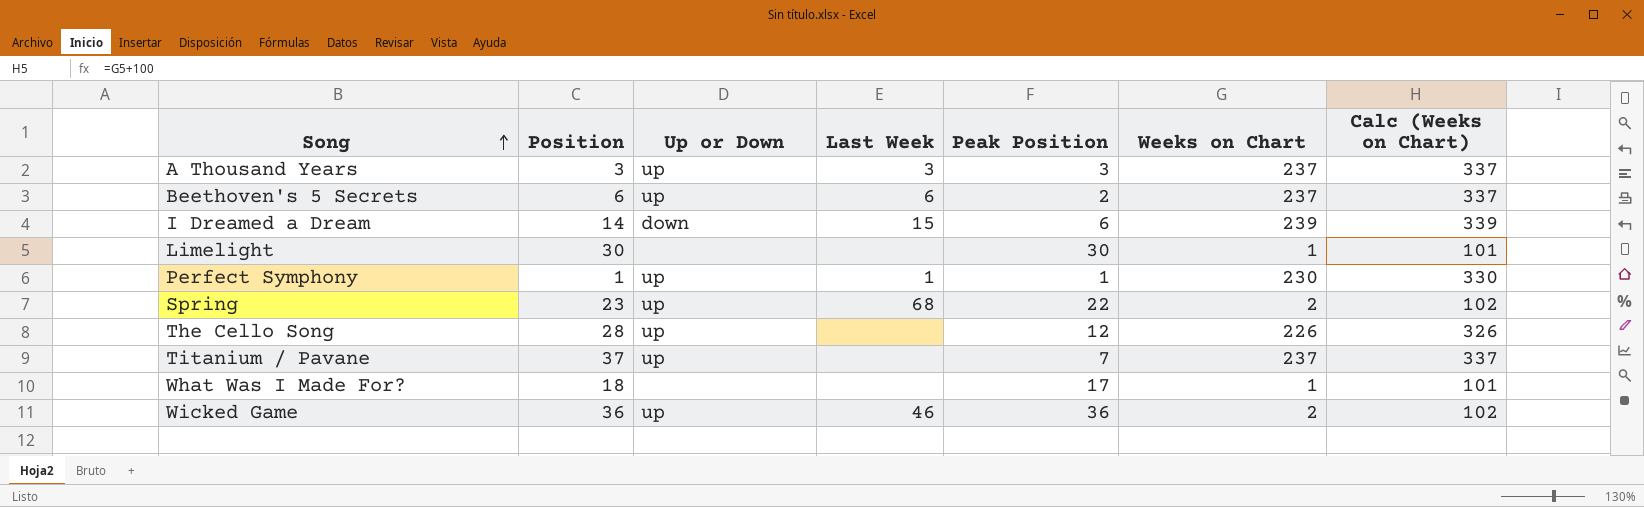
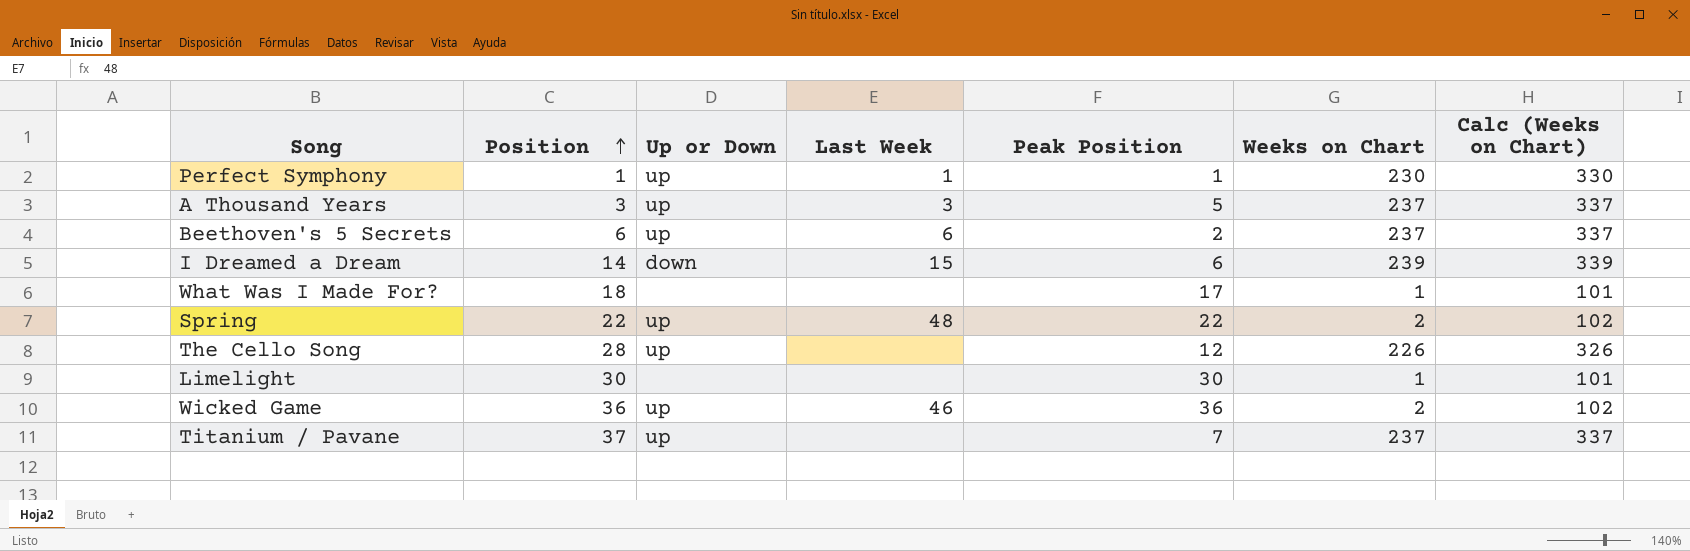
row order: Song ascending -> Position ascending
A Thousand Years | Peak Position: 3 -> 5
Spring | Position: 23 -> 22
Spring | Last Week: 68 -> 48

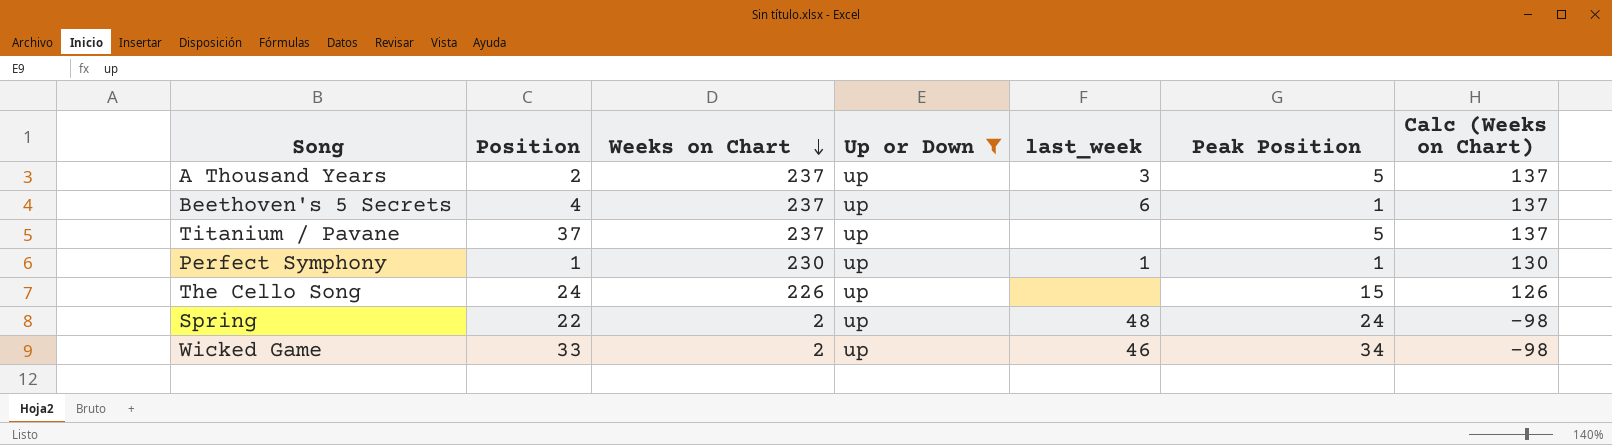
filter: none -> Up or Down = up
row order: Position ascending -> Weeks on Chart descending
column Weeks on Chart | position: 6 -> 3
column name: Last Week -> last_week
column Calc (Weeks on Chart) | formula: [Weeks on Chart] + 100 -> [Weeks on Chart] - 100
A Thousand Years | Position: 3 -> 2
Beethoven's 5 Secrets | Position: 6 -> 4
Beethoven's 5 Secrets | Peak Position: 2 -> 1
Titanium / Pavane | Peak Position: 7 -> 5
The Cello Song | Position: 28 -> 24
The Cello Song | Peak Position: 12 -> 15
Spring | Peak Position: 22 -> 24
Wicked Game | Position: 36 -> 33
Wicked Game | Peak Position: 36 -> 34

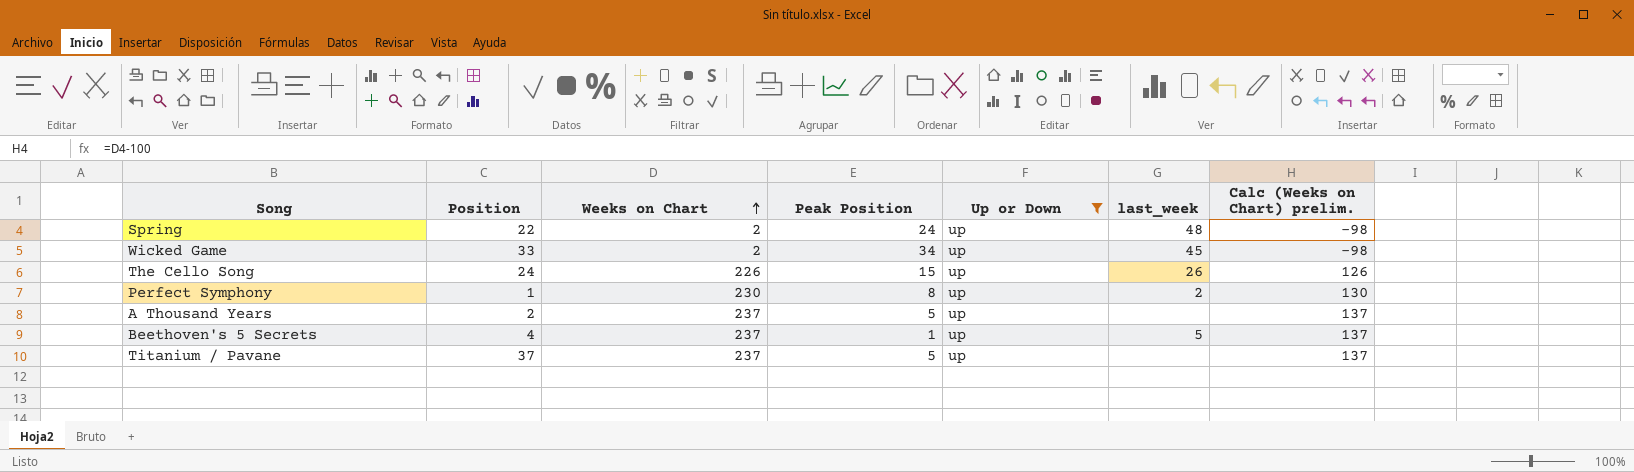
row order: Weeks on Chart descending -> Weeks on Chart ascending
column Peak Position | position: 6 -> 4
column name: Calc (Weeks on Chart) -> Calc (Weeks on Chart) prelim.
Wicked Game | last_week: 46 -> 45
The Cello Song | last_week: none -> 26
Perfect Symphony | Peak Position: 1 -> 8
Perfect Symphony | last_week: 1 -> 2
A Thousand Years | last_week: 3 -> none
Beethoven's 5 Secrets | last_week: 6 -> 5

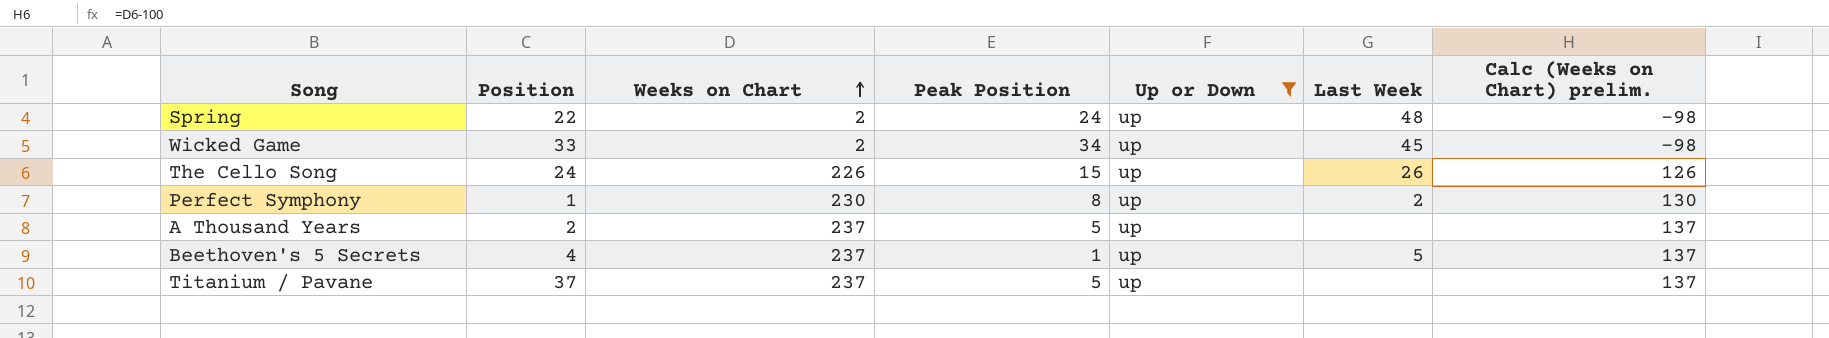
column name: last_week -> Last Week

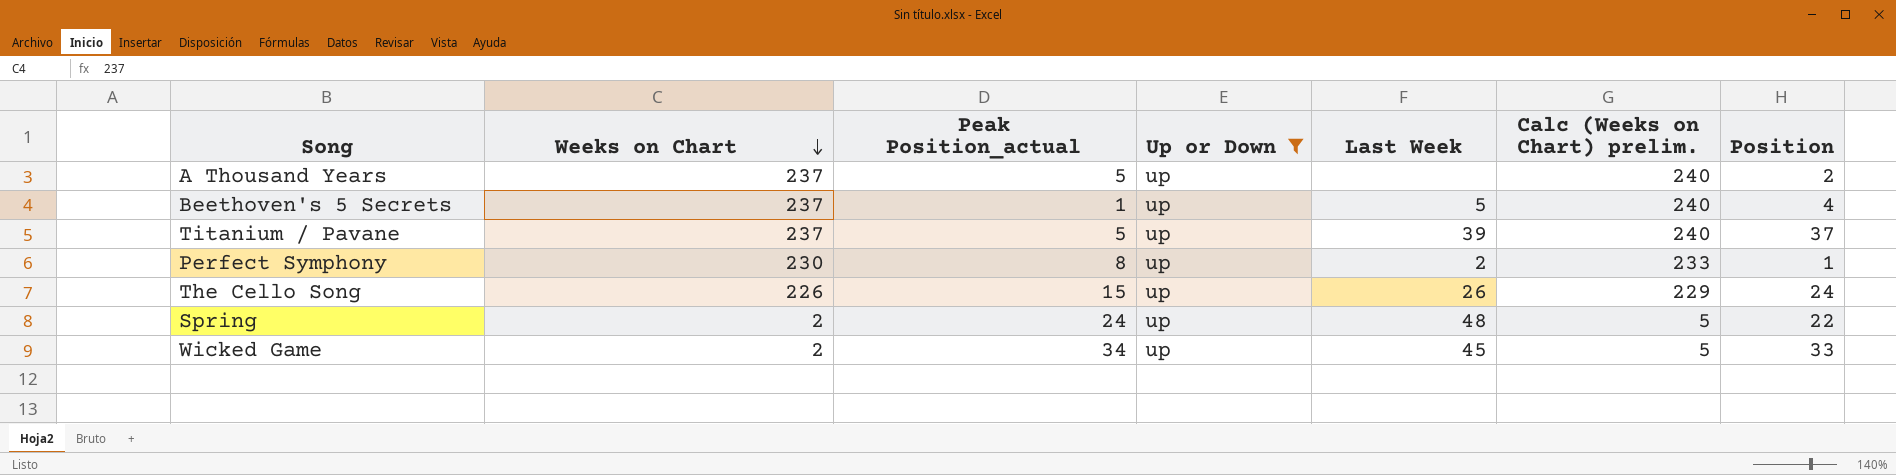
row order: Weeks on Chart ascending -> Weeks on Chart descending
column name: Peak Position -> Peak Position_actual
column Calc (Weeks on Chart) prelim. | formula: [Weeks on Chart] - 100 -> [Weeks on Chart] + 3
column Position | position: 2 -> 7
Titanium / Pavane | Last Week: none -> 39

